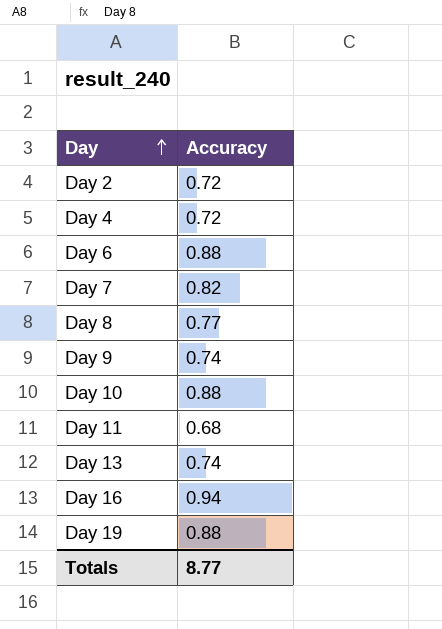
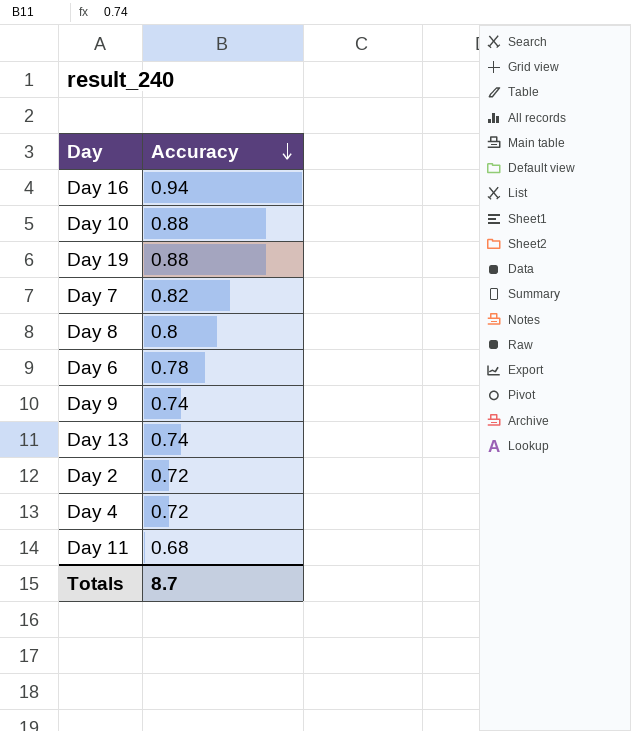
row order: Day ascending -> Accuracy descending
Day 8 | Accuracy: 0.77 -> 0.8
Day 6 | Accuracy: 0.88 -> 0.78
Totals | Accuracy: 8.77 -> 8.7

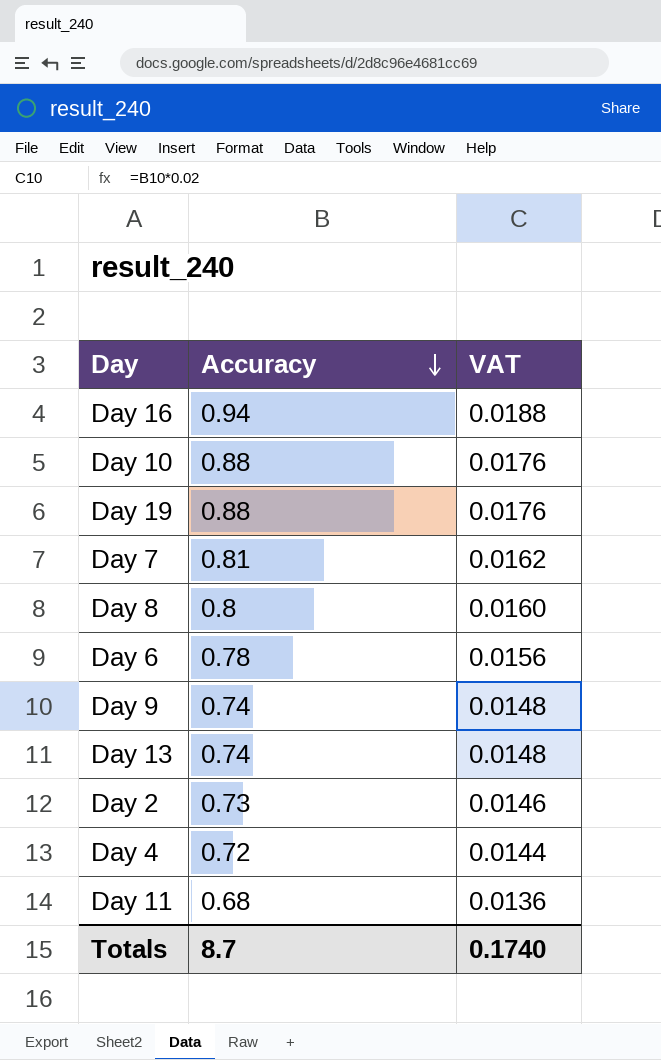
column VAT | formula: none -> [Accuracy] * 0.02
Day 7 | Accuracy: 0.82 -> 0.81
Day 2 | Accuracy: 0.72 -> 0.73

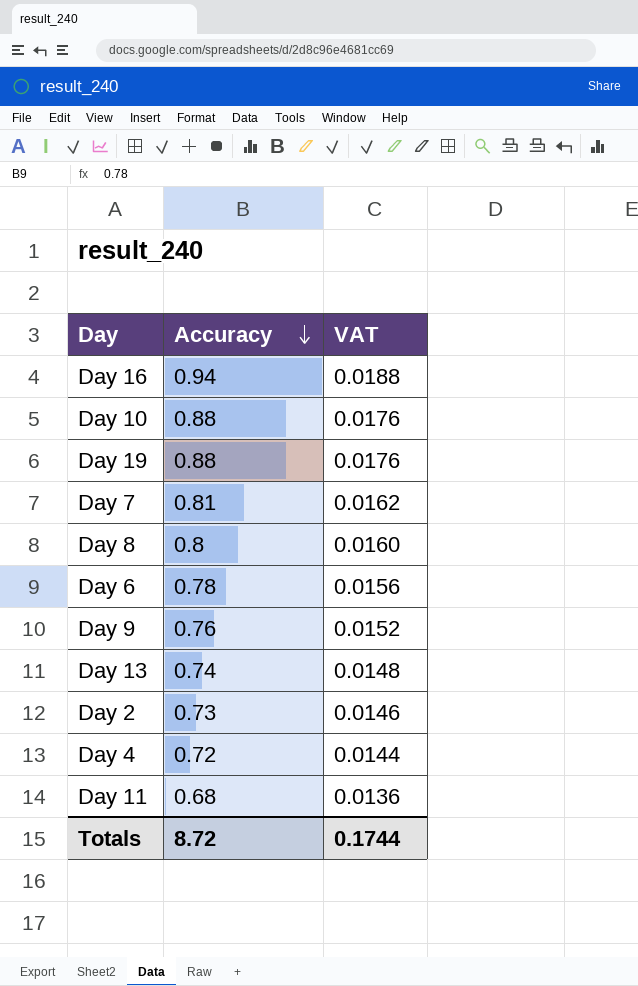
Day 9 | Accuracy: 0.74 -> 0.76
Day 9 | VAT: 0.0148 -> 0.0152
Totals | Accuracy: 8.7 -> 8.72
Totals | VAT: 0.1740 -> 0.1744

